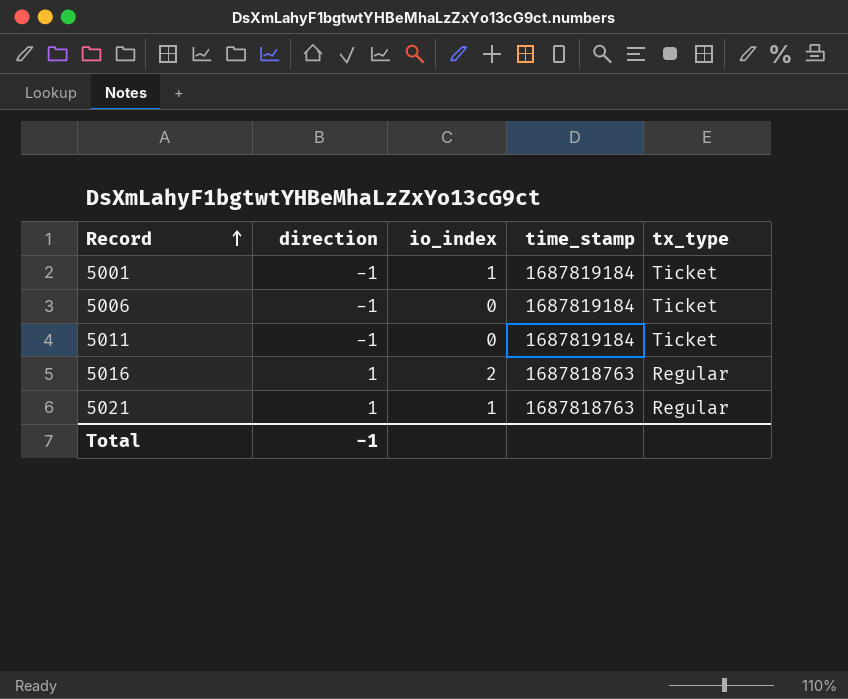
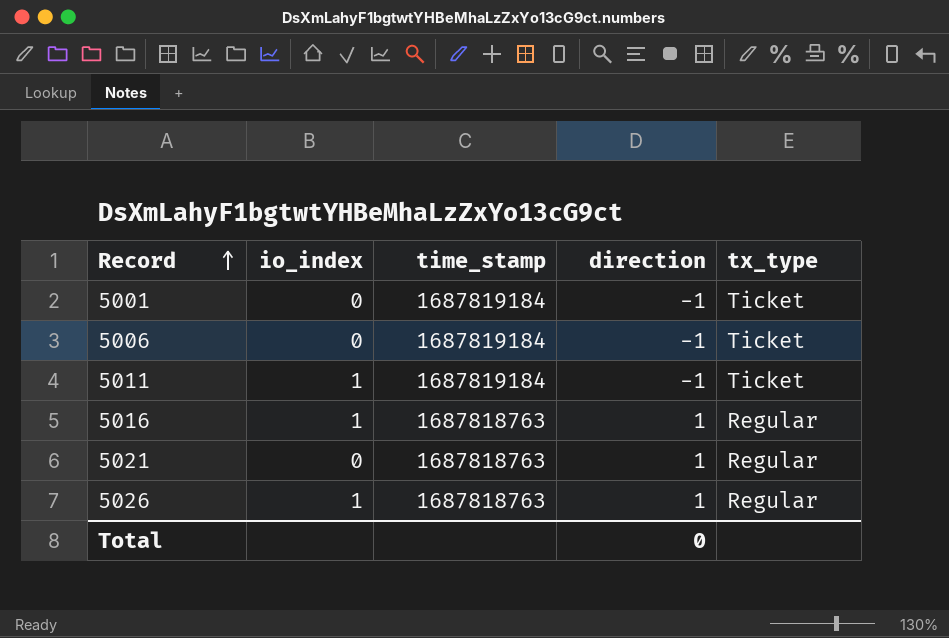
column direction | position: 2 -> 4
5001 | io_index: 1 -> 0
5011 | io_index: 0 -> 1
5016 | io_index: 2 -> 1
5021 | io_index: 1 -> 0
row 5026: none -> 1 | 1687818763 | 1 | Regular
Total | direction: -1 -> 0

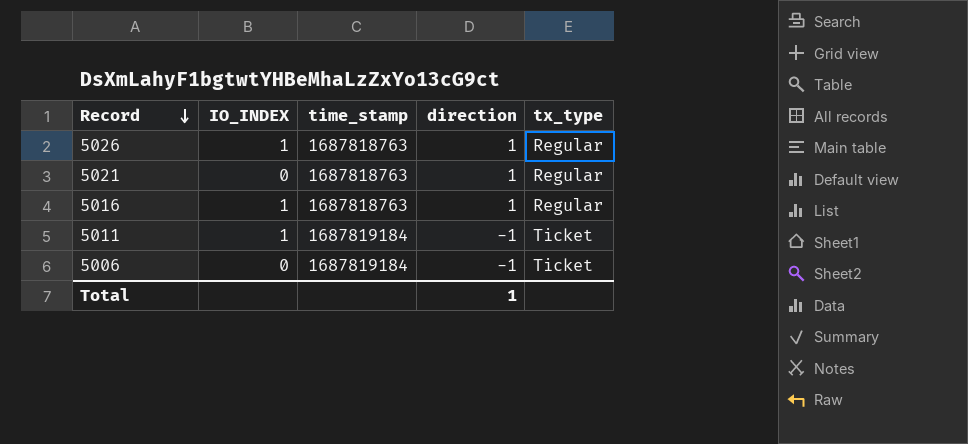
row order: Record ascending -> Record descending
column name: io_index -> IO_INDEX
row 5001: 0 | 1687819184 | -1 | Ticket -> none
Total | direction: 0 -> 1

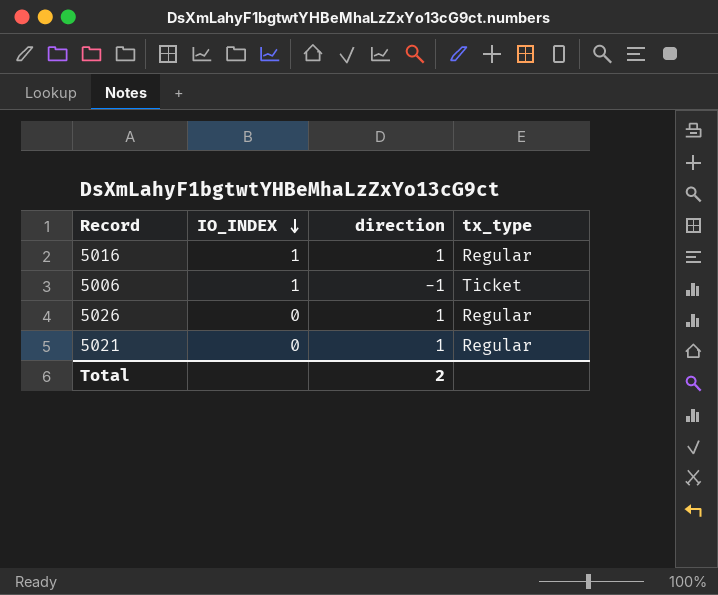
row order: Record descending -> IO_INDEX descending
column time_stamp | position: 3 -> none
row 5011: 1 | 1687819184 | -1 | Ticket -> none
5006 | IO_INDEX: 0 -> 1
5026 | IO_INDEX: 1 -> 0
Total | direction: 1 -> 2

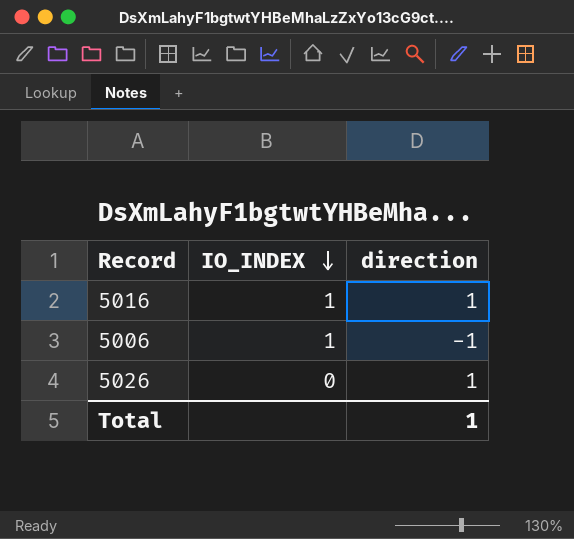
column tx_type | position: 4 -> none
row 5021: 0 | 1 | Regular -> none
Total | direction: 2 -> 1

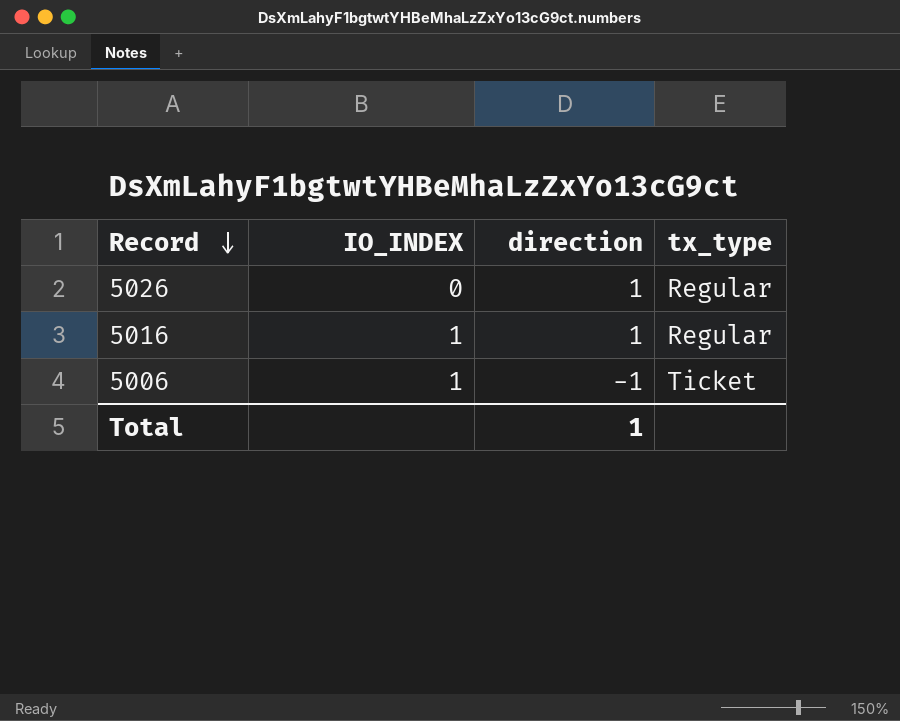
row order: IO_INDEX descending -> Record descending
column tx_type | position: none -> 4

